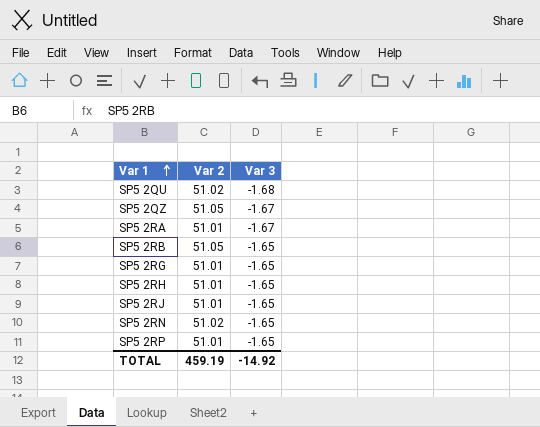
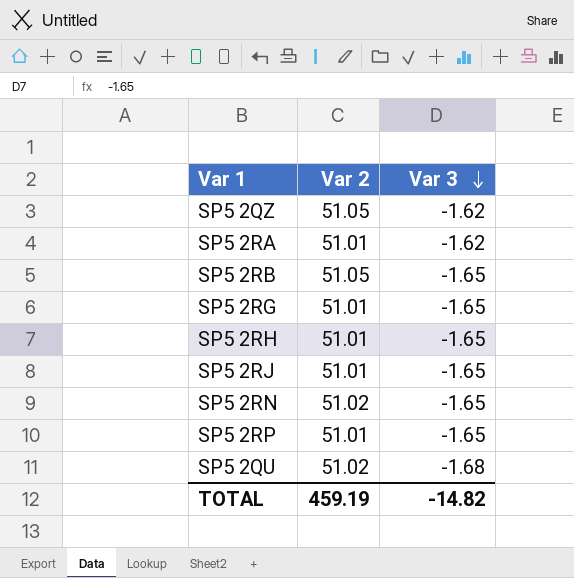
row order: Var 1 ascending -> Var 3 descending
SP5 2QZ | Var 3: -1.67 -> -1.62
SP5 2RA | Var 3: -1.67 -> -1.62
TOTAL | Var 3: -14.92 -> -14.82

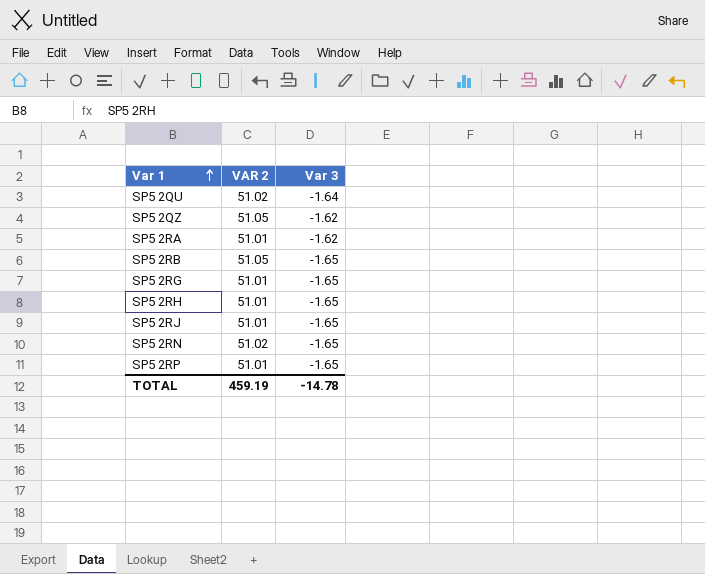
row order: Var 3 descending -> Var 1 ascending
column name: Var 2 -> VAR 2
SP5 2QU | Var 3: -1.68 -> -1.64
TOTAL | Var 3: -14.82 -> -14.78

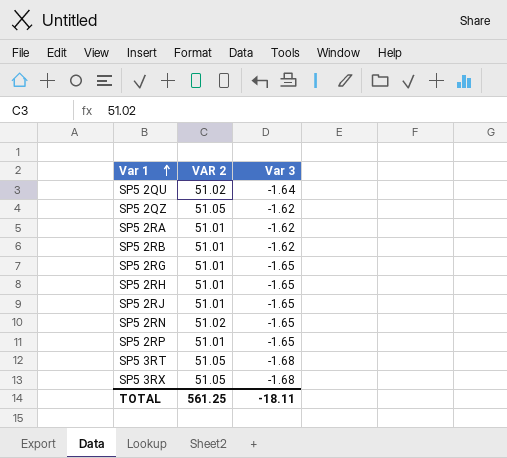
SP5 2RB | VAR 2: 51.05 -> 51.01
SP5 2RB | Var 3: -1.65 -> -1.62
row SP5 3RT: none -> 51.05 | -1.68
row SP5 3RX: none -> 51.05 | -1.68
TOTAL | VAR 2: 459.19 -> 561.25
TOTAL | Var 3: -14.78 -> -18.11

